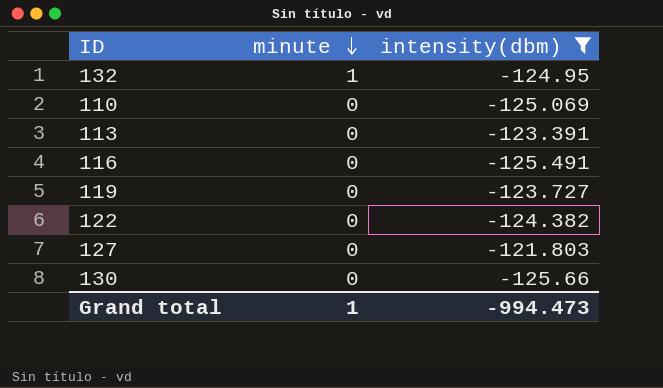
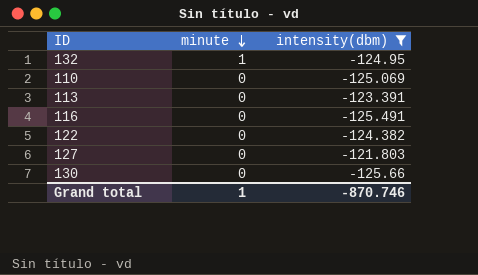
row 119: 0 | -123.727 -> none
Grand total | intensity(dbm): -994.473 -> -870.746

